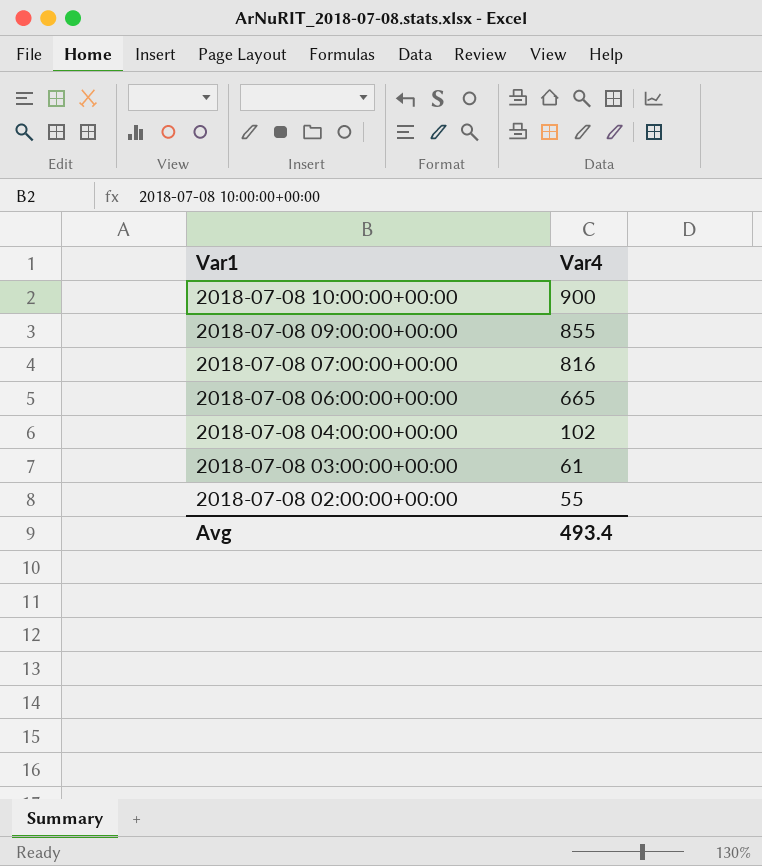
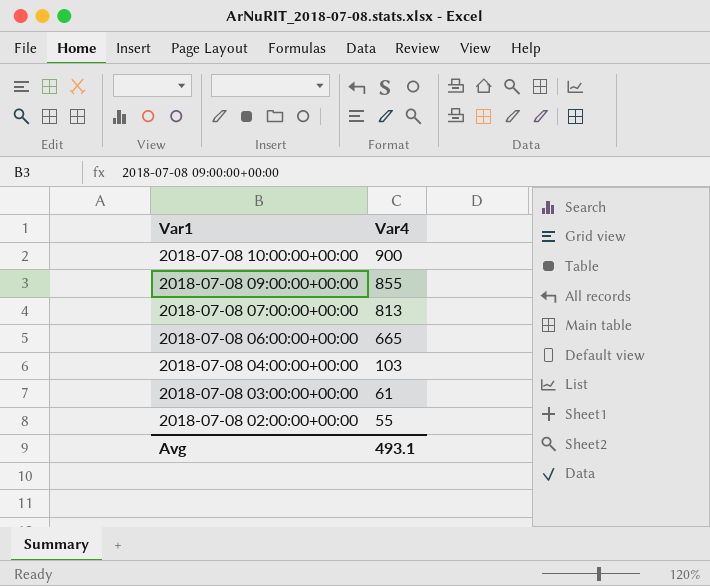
2018-07-08 07:00:00+00:00 | Var4: 816 -> 813
2018-07-08 04:00:00+00:00 | Var4: 102 -> 103
Avg | Var4: 493.4 -> 493.1

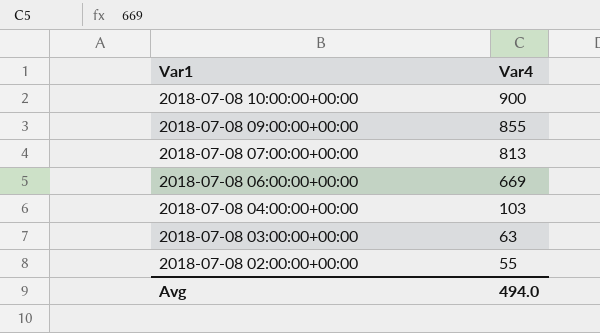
2018-07-08 06:00:00+00:00 | Var4: 665 -> 669
2018-07-08 03:00:00+00:00 | Var4: 61 -> 63
Avg | Var4: 493.1 -> 494.0

